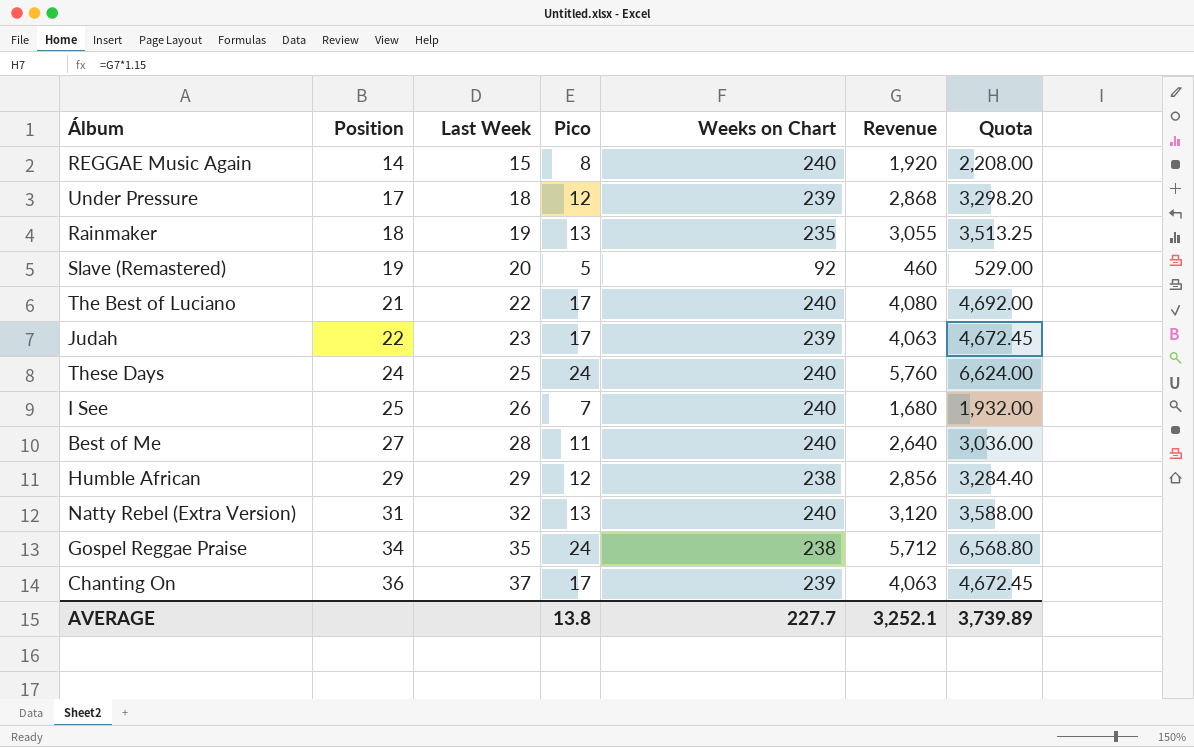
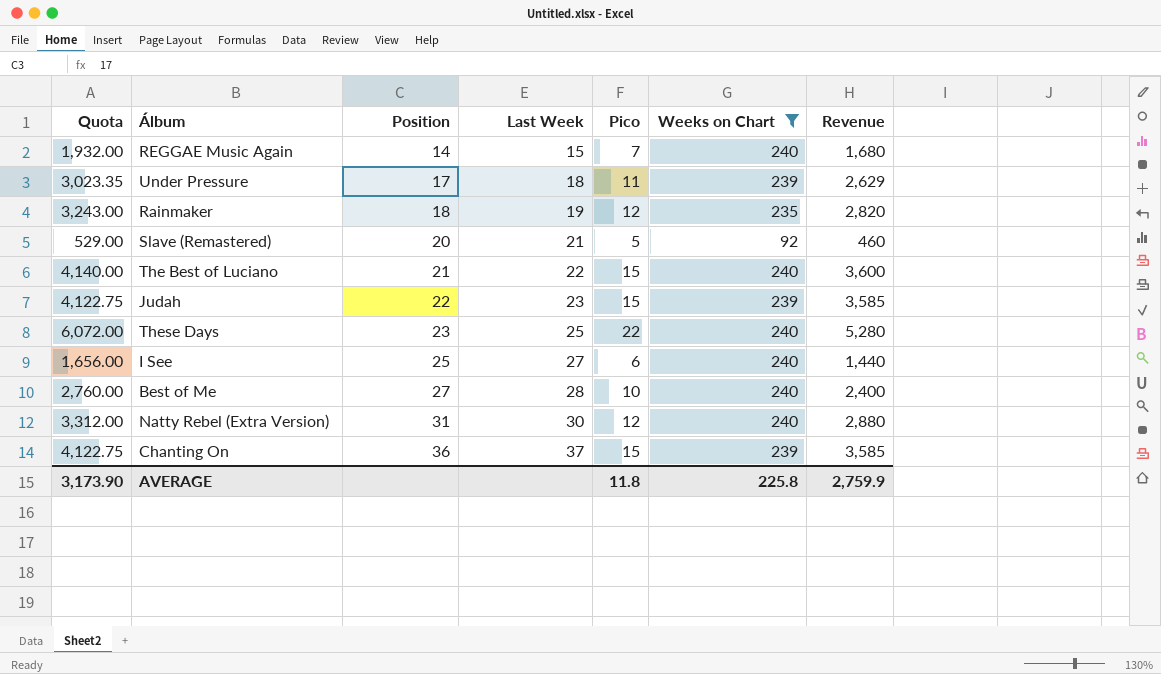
filter: none -> Weeks on Chart != 238
column Quota | position: 7 -> 1
REGGAE Music Again | Quota: 2,208.00 -> 1,932.00
REGGAE Music Again | Pico: 8 -> 7
REGGAE Music Again | Revenue: 1,920 -> 1,680
Under Pressure | Quota: 3,298.20 -> 3,023.35
Under Pressure | Pico: 12 -> 11
Under Pressure | Revenue: 2,868 -> 2,629
Rainmaker | Quota: 3,513.25 -> 3,243.00
Rainmaker | Pico: 13 -> 12
Rainmaker | Revenue: 3,055 -> 2,820
Slave (Remastered) | Position: 19 -> 20
Slave (Remastered) | Last Week: 20 -> 21
The Best of Luciano | Quota: 4,692.00 -> 4,140.00
The Best of Luciano | Pico: 17 -> 15
The Best of Luciano | Revenue: 4,080 -> 3,600
Judah | Quota: 4,672.45 -> 4,122.75
Judah | Pico: 17 -> 15
Judah | Revenue: 4,063 -> 3,585
These Days | Quota: 6,624.00 -> 6,072.00
These Days | Position: 24 -> 23
These Days | Pico: 24 -> 22
These Days | Revenue: 5,760 -> 5,280
I See | Quota: 1,932.00 -> 1,656.00
I See | Last Week: 26 -> 27
I See | Pico: 7 -> 6
I See | Revenue: 1,680 -> 1,440
Best of Me | Quota: 3,036.00 -> 2,760.00
Best of Me | Pico: 11 -> 10
Best of Me | Revenue: 2,640 -> 2,400
Natty Rebel (Extra Version) | Quota: 3,588.00 -> 3,312.00
Natty Rebel (Extra Version) | Last Week: 32 -> 30
Natty Rebel (Extra Version) | Pico: 13 -> 12
Natty Rebel (Extra Version) | Revenue: 3,120 -> 2,880
Chanting On | Quota: 4,672.45 -> 4,122.75
Chanting On | Pico: 17 -> 15
Chanting On | Revenue: 4,063 -> 3,585
AVERAGE | Quota: 3,739.89 -> 3,173.90
AVERAGE | Pico: 13.8 -> 11.8
AVERAGE | Weeks on Chart: 227.7 -> 225.8
AVERAGE | Revenue: 3,252.1 -> 2,759.9

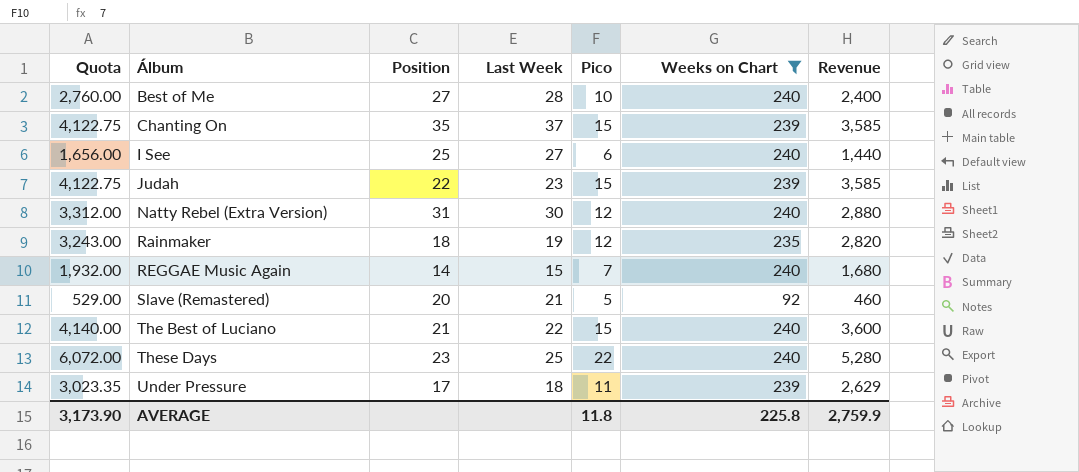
row order: Position ascending -> Álbum ascending
Chanting On | Position: 36 -> 35

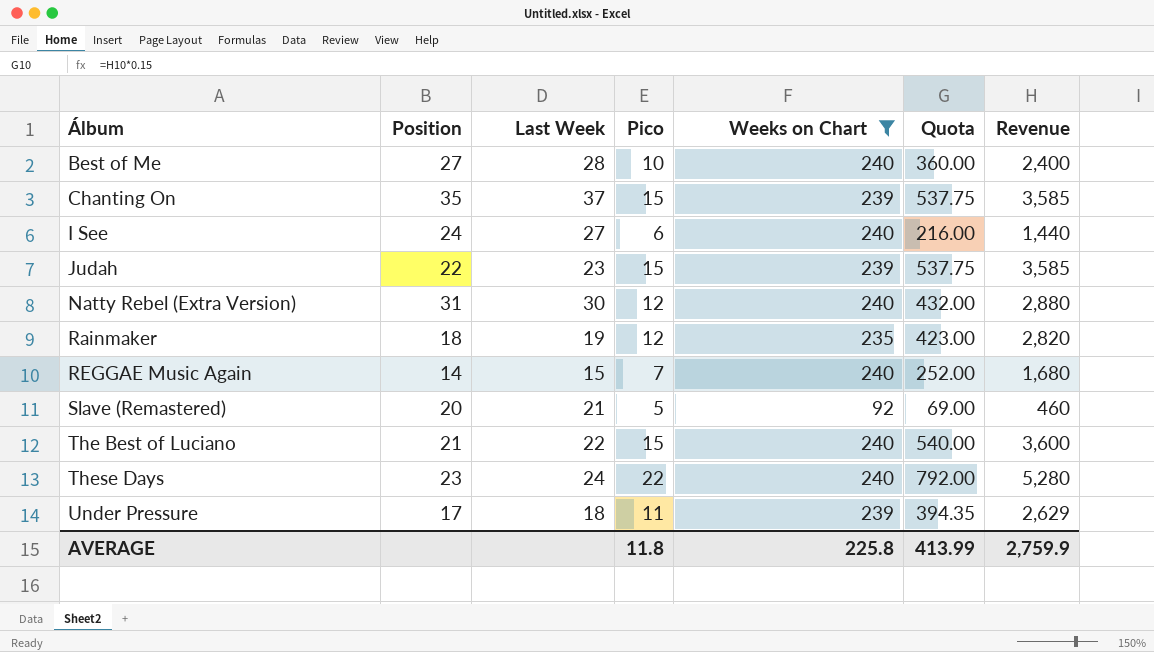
column Quota | formula: [Revenue] * 1.15 -> [Revenue] * 0.15
column Quota | position: 1 -> 6
I See | Position: 25 -> 24
These Days | Last Week: 25 -> 24
AVERAGE | Quota: 3,173.90 -> 413.99

